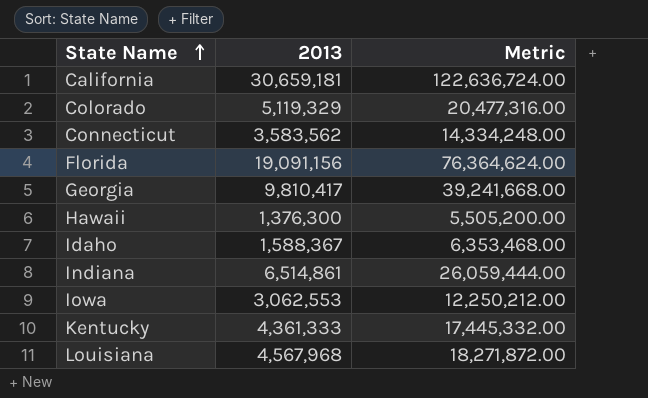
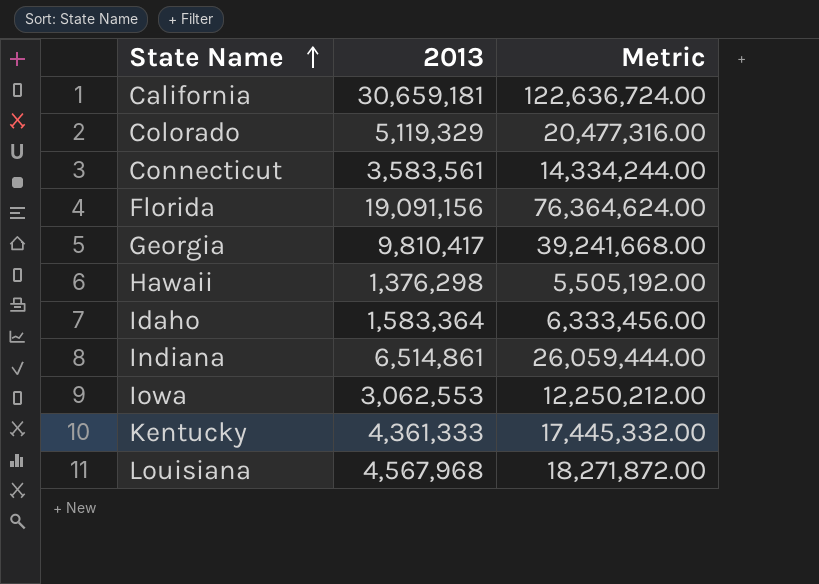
Connecticut | 2013: 3,583,562 -> 3,583,561
Connecticut | Metric: 14,334,248.00 -> 14,334,244.00
Hawaii | 2013: 1,376,300 -> 1,376,298
Hawaii | Metric: 5,505,200.00 -> 5,505,192.00
Idaho | 2013: 1,588,367 -> 1,583,364
Idaho | Metric: 6,353,468.00 -> 6,333,456.00

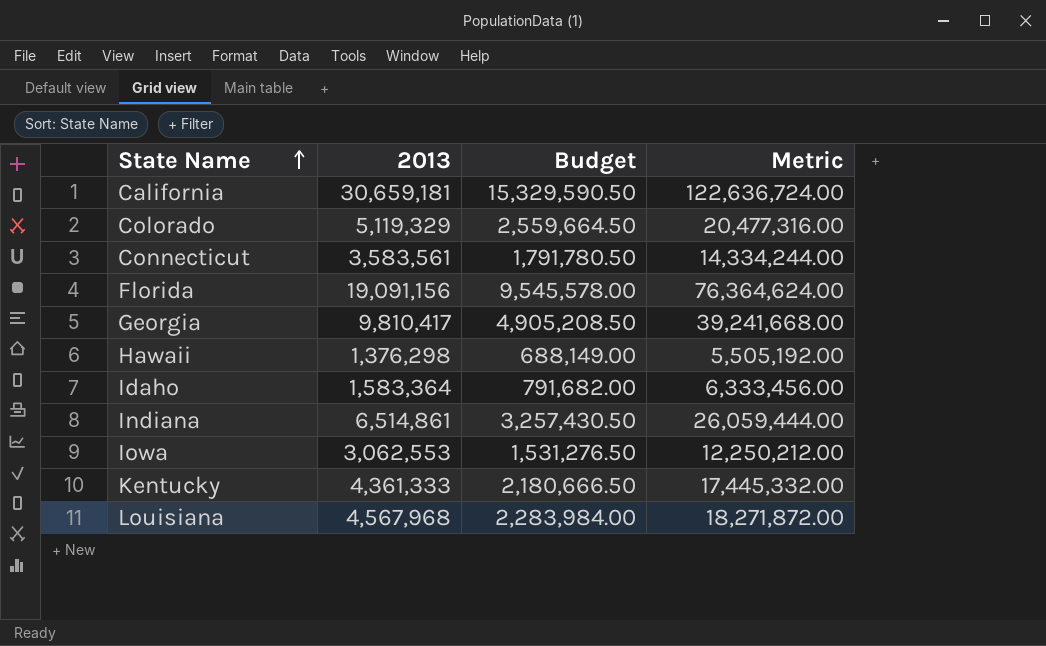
column Budget | formula: none -> [2013] * 0.5

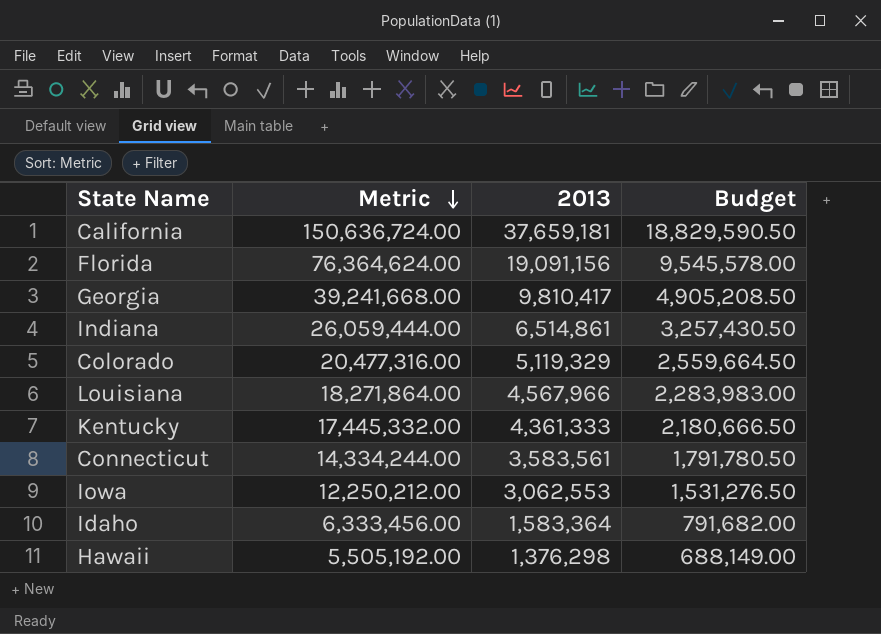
row order: State Name ascending -> Metric descending
column Metric | position: 4 -> 2
California | Metric: 122,636,724.00 -> 150,636,724.00
California | 2013: 30,659,181 -> 37,659,181
California | Budget: 15,329,590.50 -> 18,829,590.50
Louisiana | Metric: 18,271,872.00 -> 18,271,864.00
Louisiana | 2013: 4,567,968 -> 4,567,966
Louisiana | Budget: 2,283,984.00 -> 2,283,983.00

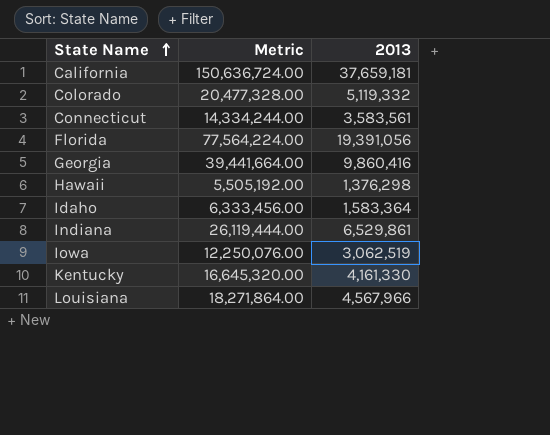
row order: Metric descending -> State Name ascending
column Budget | formula: [2013] * 0.5 -> none
Colorado | Metric: 20,477,316.00 -> 20,477,328.00
Colorado | 2013: 5,119,329 -> 5,119,332
Florida | Metric: 76,364,624.00 -> 77,564,224.00
Florida | 2013: 19,091,156 -> 19,391,056
Georgia | Metric: 39,241,668.00 -> 39,441,664.00
Georgia | 2013: 9,810,417 -> 9,860,416
Indiana | Metric: 26,059,444.00 -> 26,119,444.00
Indiana | 2013: 6,514,861 -> 6,529,861
Iowa | Metric: 12,250,212.00 -> 12,250,076.00
Iowa | 2013: 3,062,553 -> 3,062,519
Kentucky | Metric: 17,445,332.00 -> 16,645,320.00
Kentucky | 2013: 4,361,333 -> 4,161,330

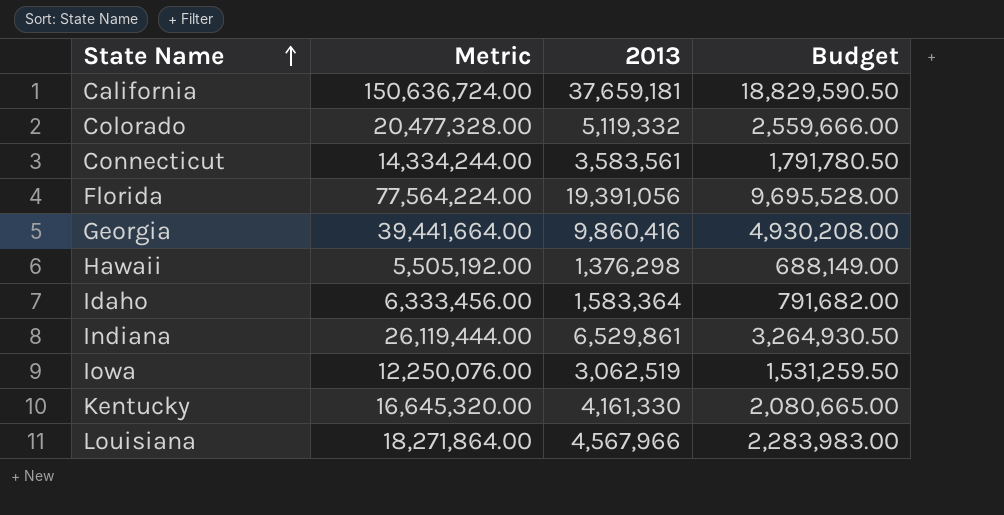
column Budget | formula: none -> [2013] * 0.5

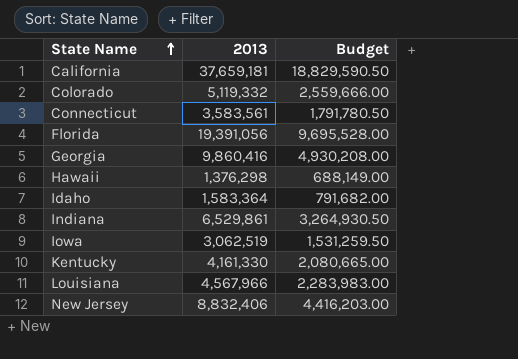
column Metric | formula: [2013] * 4 -> none
row New Jersey: none -> 8,832,406 | 4,416,203.00

